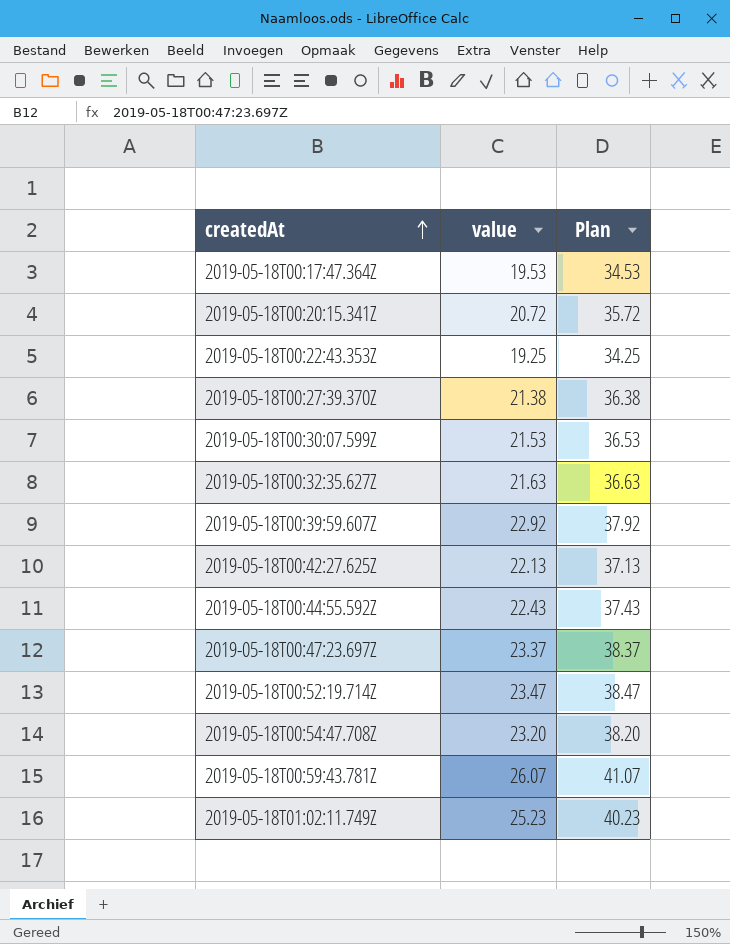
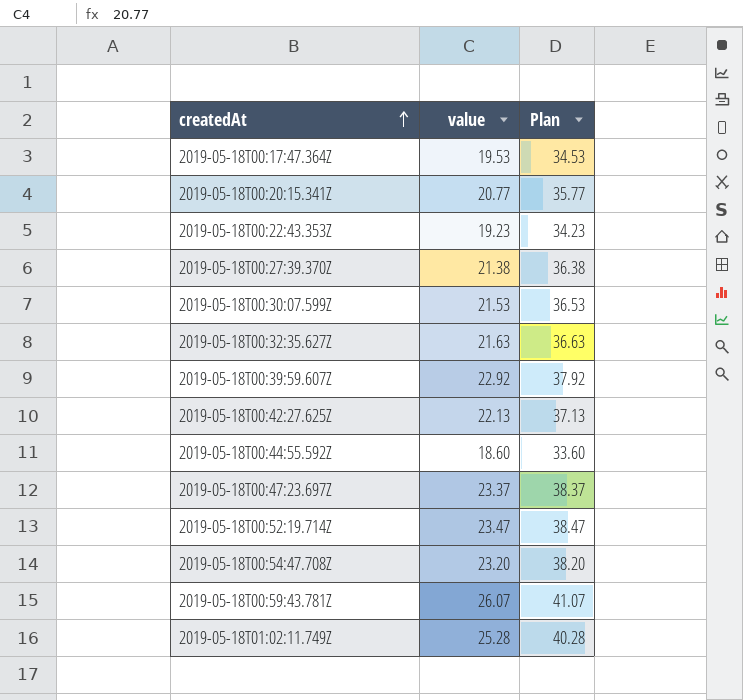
2019-05-18T00:20:15.341Z | value: 20.72 -> 20.77
2019-05-18T00:20:15.341Z | Plan: 35.72 -> 35.77
2019-05-18T00:22:43.353Z | value: 19.25 -> 19.23
2019-05-18T00:22:43.353Z | Plan: 34.25 -> 34.23
2019-05-18T00:44:55.592Z | value: 22.43 -> 18.60
2019-05-18T00:44:55.592Z | Plan: 37.43 -> 33.60
2019-05-18T01:02:11.749Z | value: 25.23 -> 25.28
2019-05-18T01:02:11.749Z | Plan: 40.23 -> 40.28

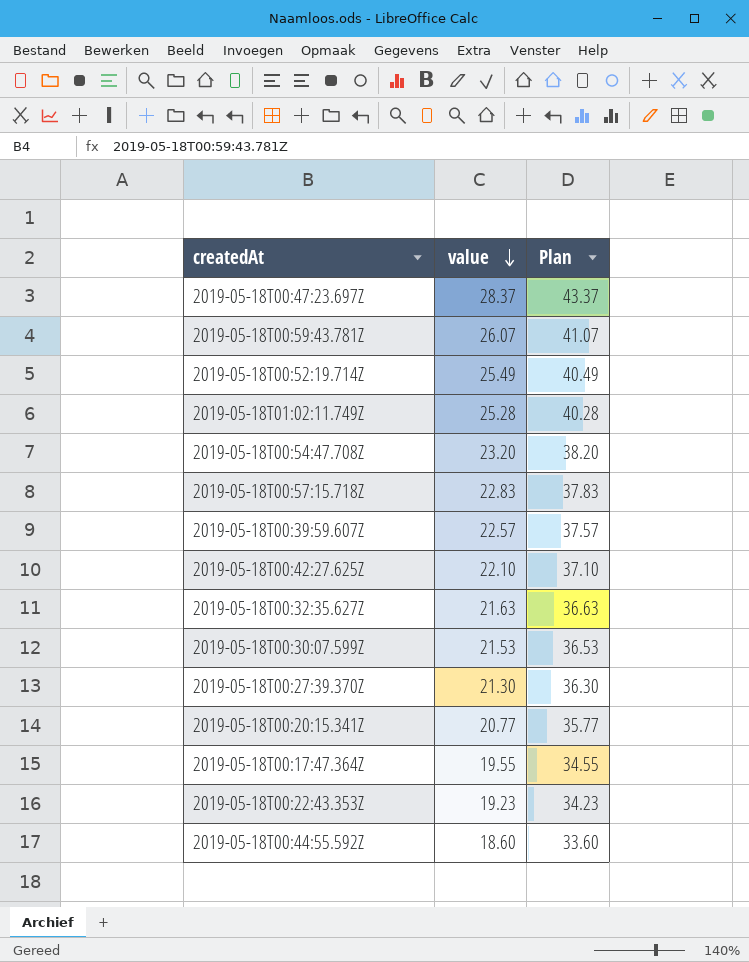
row order: createdAt ascending -> value descending
2019-05-18T00:47:23.697Z | value: 23.37 -> 28.37
2019-05-18T00:47:23.697Z | Plan: 38.37 -> 43.37
2019-05-18T00:52:19.714Z | value: 23.47 -> 25.49
2019-05-18T00:52:19.714Z | Plan: 38.47 -> 40.49
row 2019-05-18T00:57:15.718Z: none -> 22.83 | 37.83
2019-05-18T00:39:59.607Z | value: 22.92 -> 22.57
2019-05-18T00:39:59.607Z | Plan: 37.92 -> 37.57
2019-05-18T00:42:27.625Z | value: 22.13 -> 22.10
2019-05-18T00:42:27.625Z | Plan: 37.13 -> 37.10
2019-05-18T00:27:39.370Z | value: 21.38 -> 21.30
2019-05-18T00:27:39.370Z | Plan: 36.38 -> 36.30
2019-05-18T00:17:47.364Z | value: 19.53 -> 19.55
2019-05-18T00:17:47.364Z | Plan: 34.53 -> 34.55

